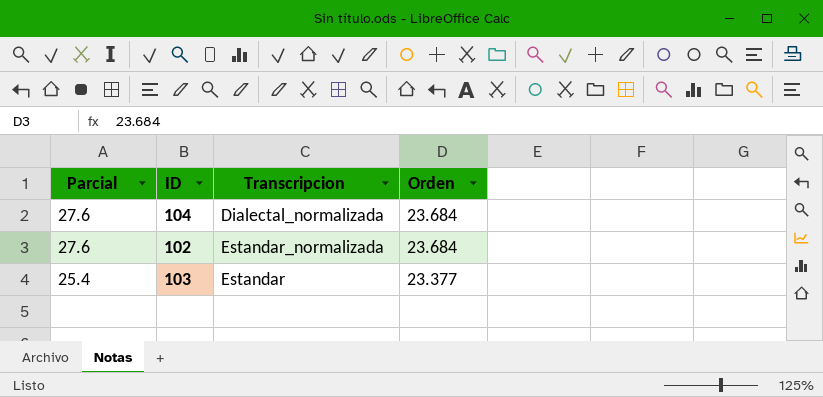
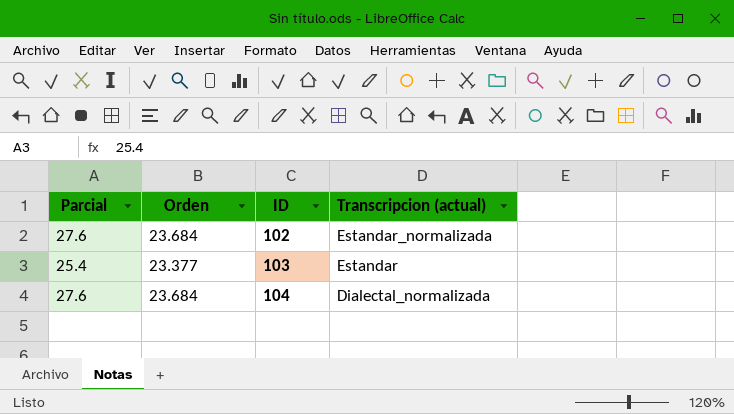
row order: Parcial descending -> ID ascending
column Orden | position: 4 -> 2
column name: Transcripcion -> Transcripcion (actual)

